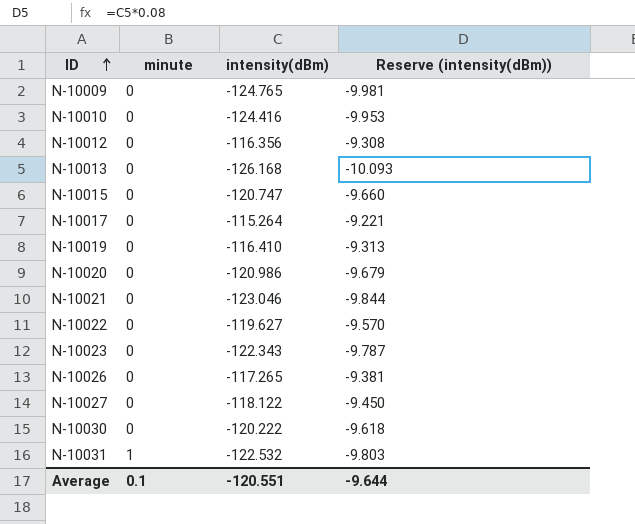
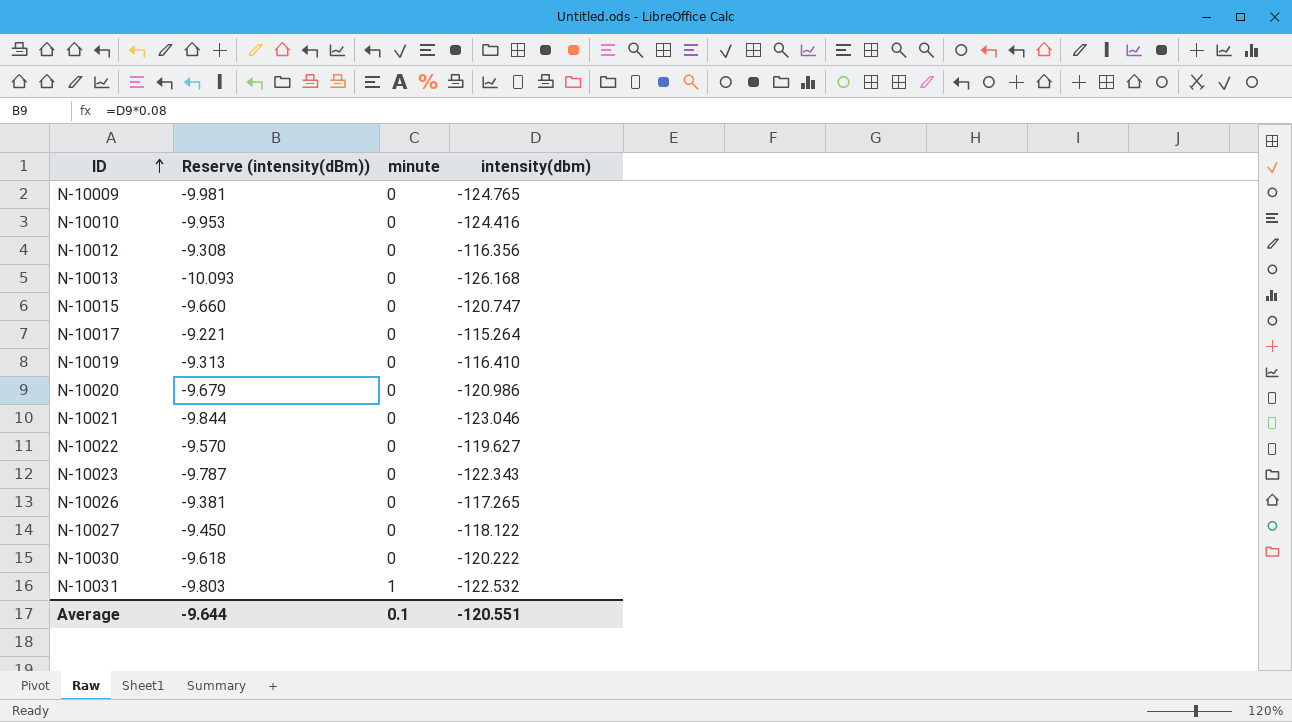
column Reserve (intensity(dBm)) | position: 4 -> 2
column name: intensity(dBm) -> intensity(dbm)

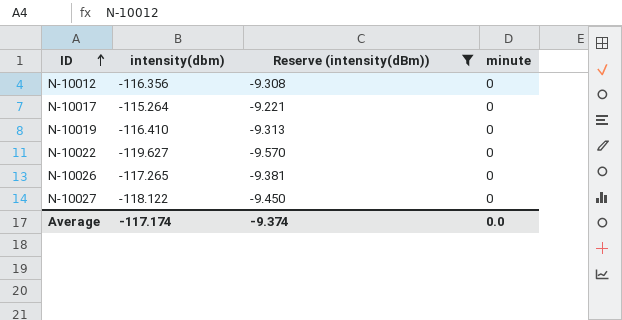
filter: none -> Reserve (intensity(dBm)) >= -9.570
column intensity(dbm) | position: 4 -> 2
Average | intensity(dbm): -120.551 -> -117.174
Average | Reserve (intensity(dBm)): -9.644 -> -9.374
Average | minute: 0.1 -> 0.0

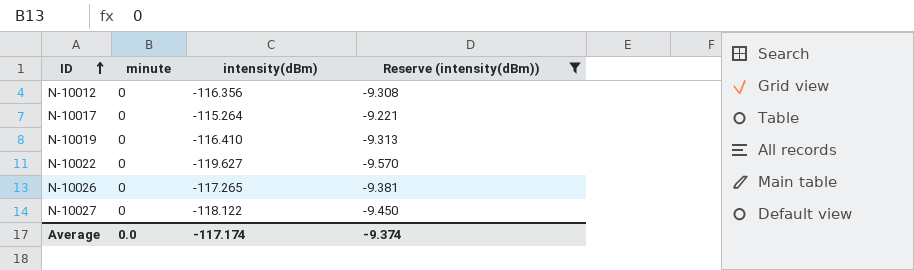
column minute | position: 4 -> 2
column name: intensity(dbm) -> intensity(dBm)

